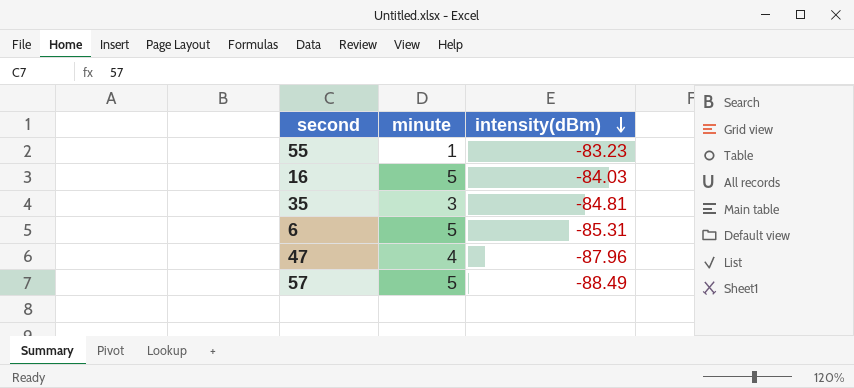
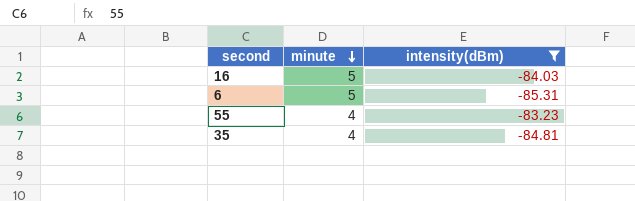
filter: none -> intensity(dBm) >= -85.31
row order: intensity(dBm) descending -> minute descending
55 | minute: 1 -> 4
35 | minute: 3 -> 4

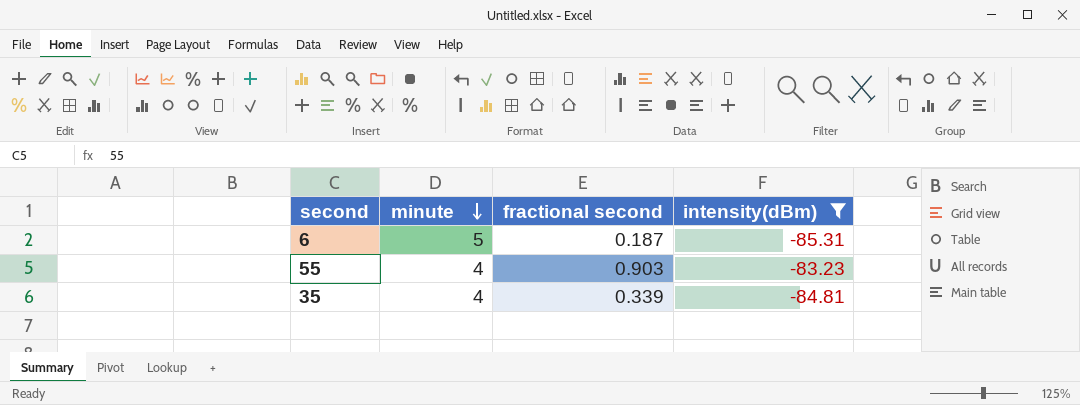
column fractional second | position: none -> 3
row 16: 5 | -84.03 -> none

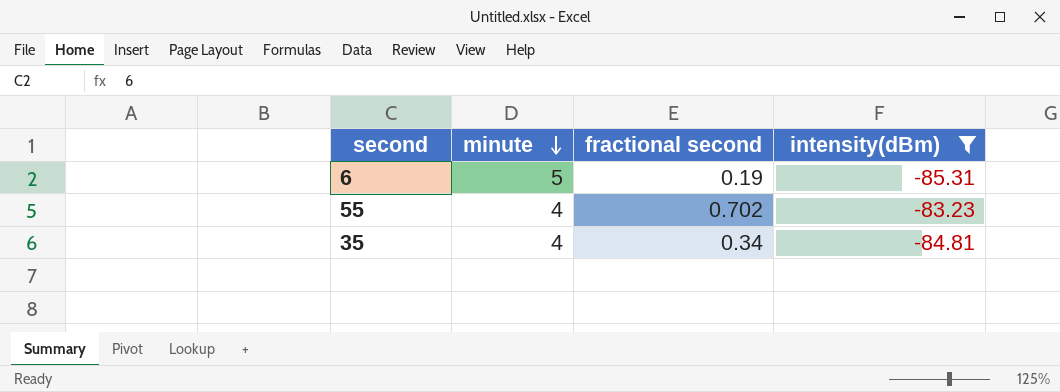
6 | fractional second: 0.187 -> 0.19
55 | fractional second: 0.903 -> 0.702
35 | fractional second: 0.339 -> 0.34

